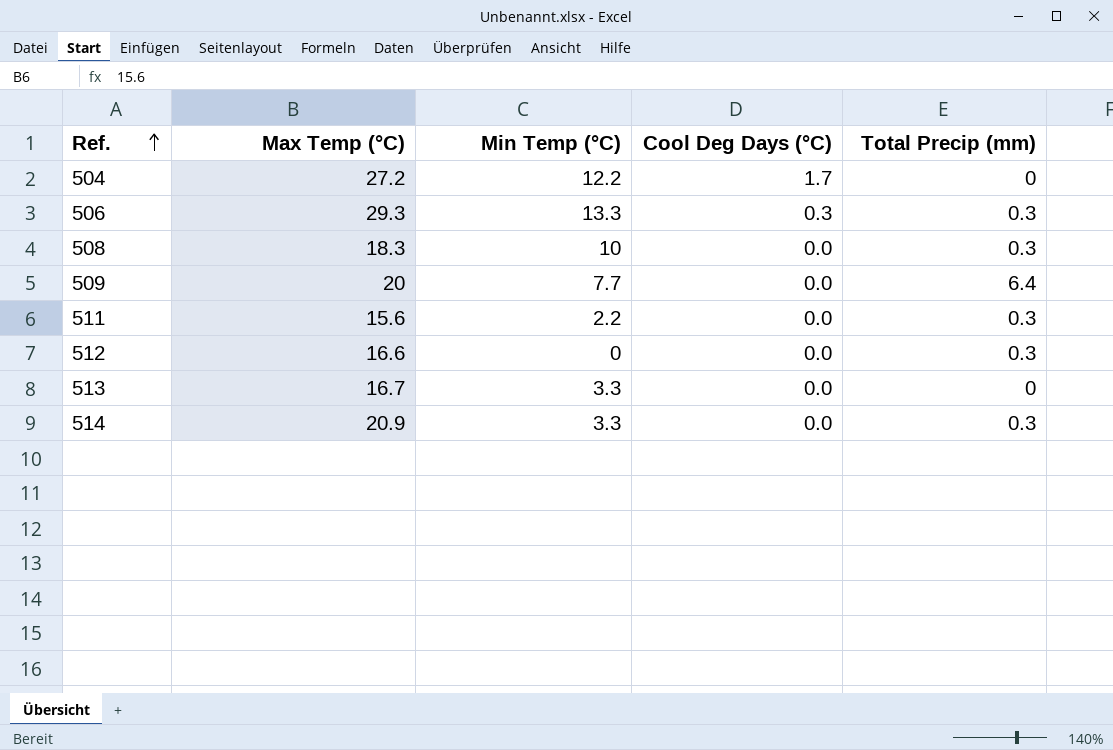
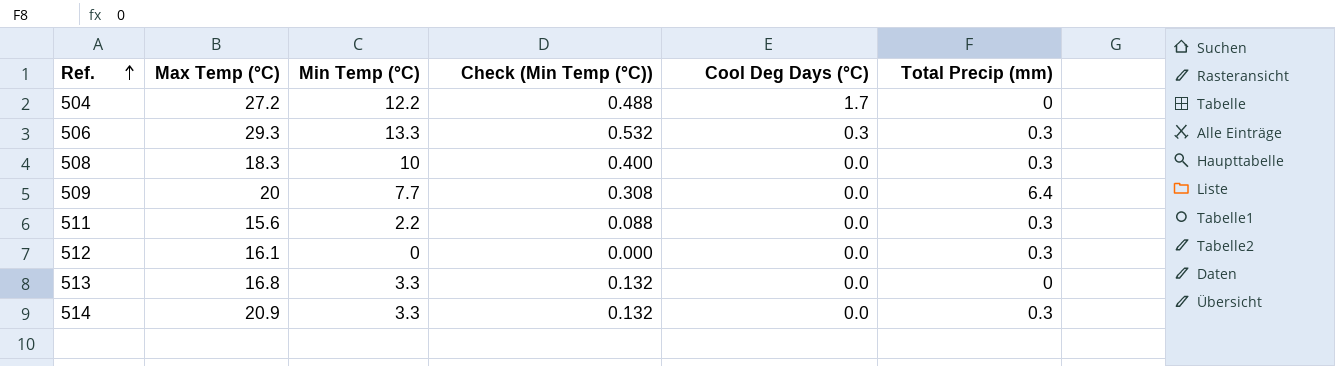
column Check (Min Temp (°C)) | formula: none -> [Min Temp (°C)] * 0.04
512 | Max Temp (°C): 16.6 -> 16.1
513 | Max Temp (°C): 16.7 -> 16.8

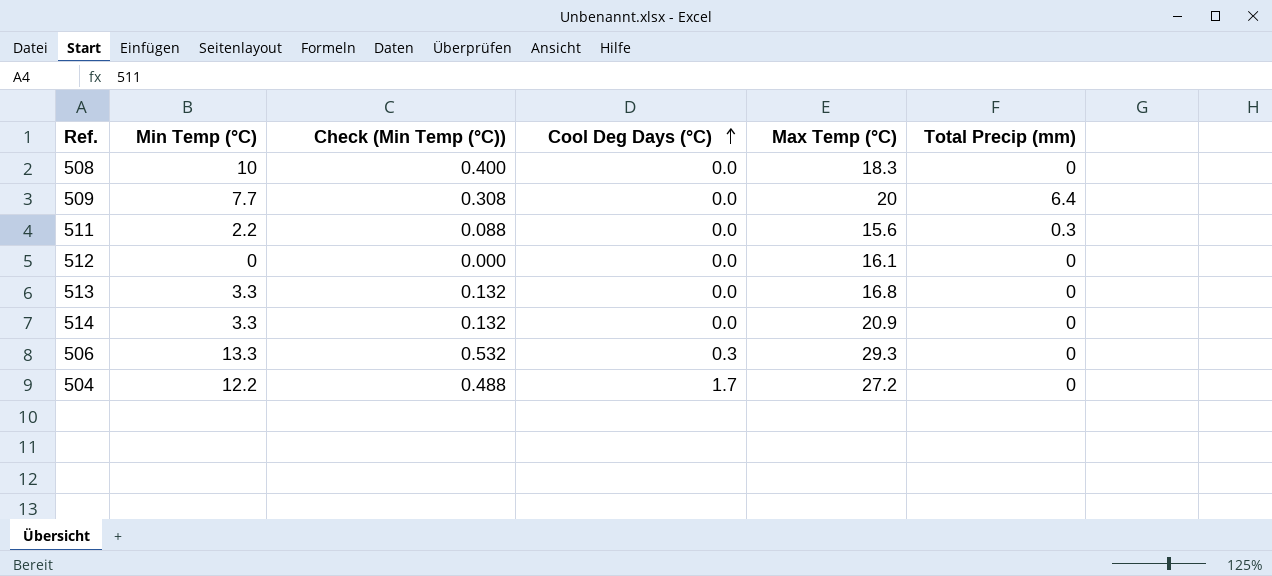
row order: Ref. ascending -> Cool Deg Days (°C) ascending
column Max Temp (°C) | position: 2 -> 5
508 | Total Precip (mm): 0.3 -> 0
512 | Total Precip (mm): 0.3 -> 0
514 | Total Precip (mm): 0.3 -> 0
506 | Total Precip (mm): 0.3 -> 0

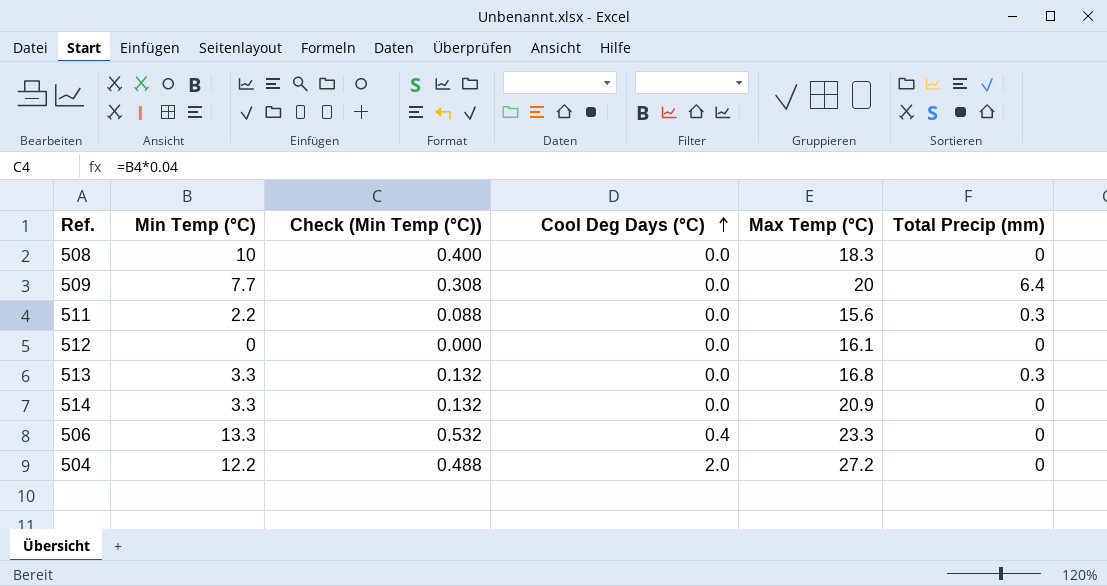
513 | Total Precip (mm): 0 -> 0.3
506 | Cool Deg Days (°C): 0.3 -> 0.4
506 | Max Temp (°C): 29.3 -> 23.3
504 | Cool Deg Days (°C): 1.7 -> 2.0

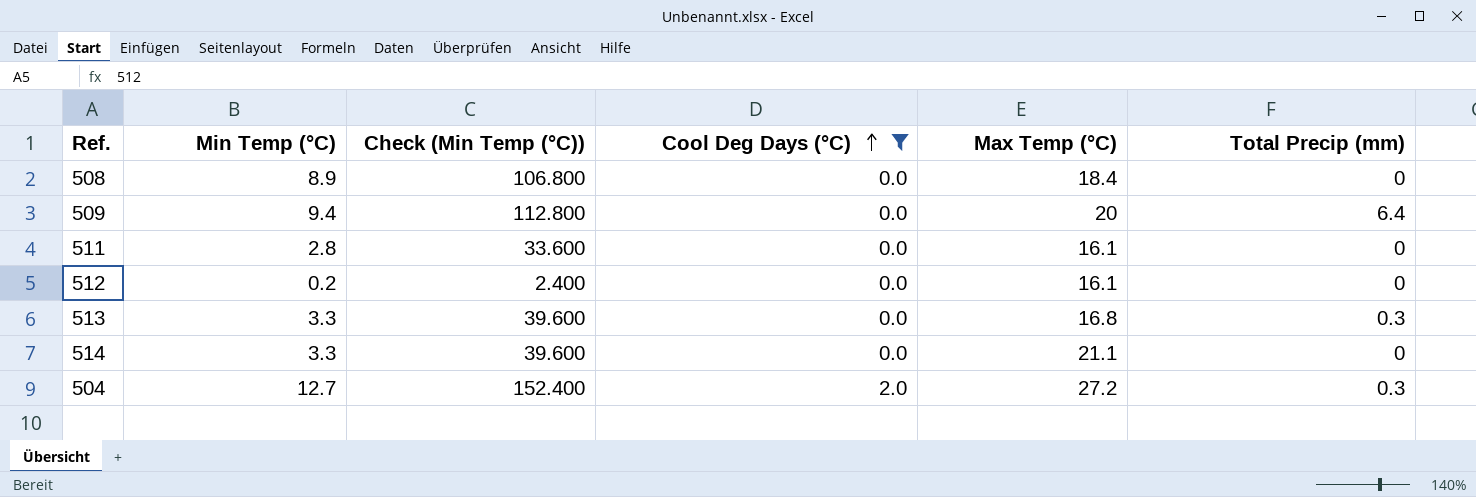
filter: none -> Cool Deg Days (°C) != 0.4
column Check (Min Temp (°C)) | formula: [Min Temp (°C)] * 0.04 -> [Min Temp (°C)] * 12
508 | Min Temp (°C): 10 -> 8.9
508 | Max Temp (°C): 18.3 -> 18.4
509 | Min Temp (°C): 7.7 -> 9.4
511 | Min Temp (°C): 2.2 -> 2.8
511 | Max Temp (°C): 15.6 -> 16.1
511 | Total Precip (mm): 0.3 -> 0
512 | Min Temp (°C): 0 -> 0.2
514 | Max Temp (°C): 20.9 -> 21.1
504 | Min Temp (°C): 12.2 -> 12.7
504 | Total Precip (mm): 0 -> 0.3

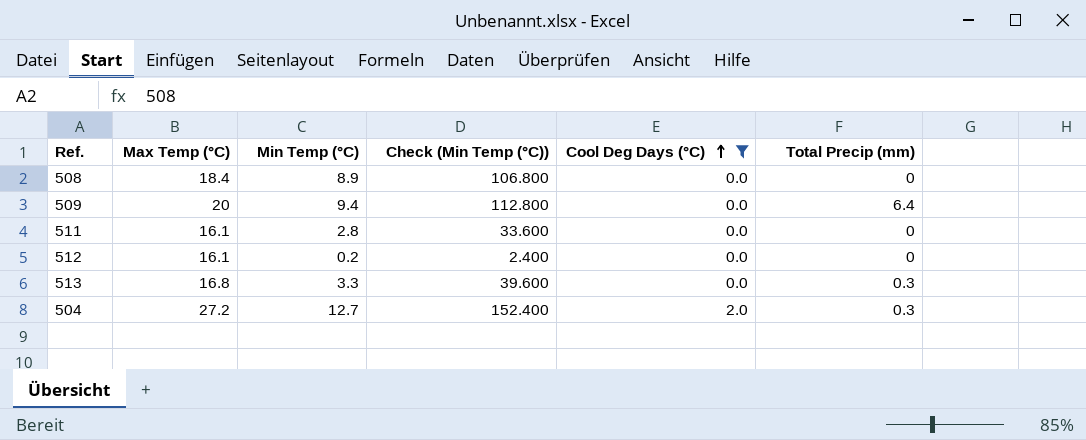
column Max Temp (°C) | position: 5 -> 2
row 514: 3.3 | 39.600 | 0.0 | 21.1 | 0 -> none

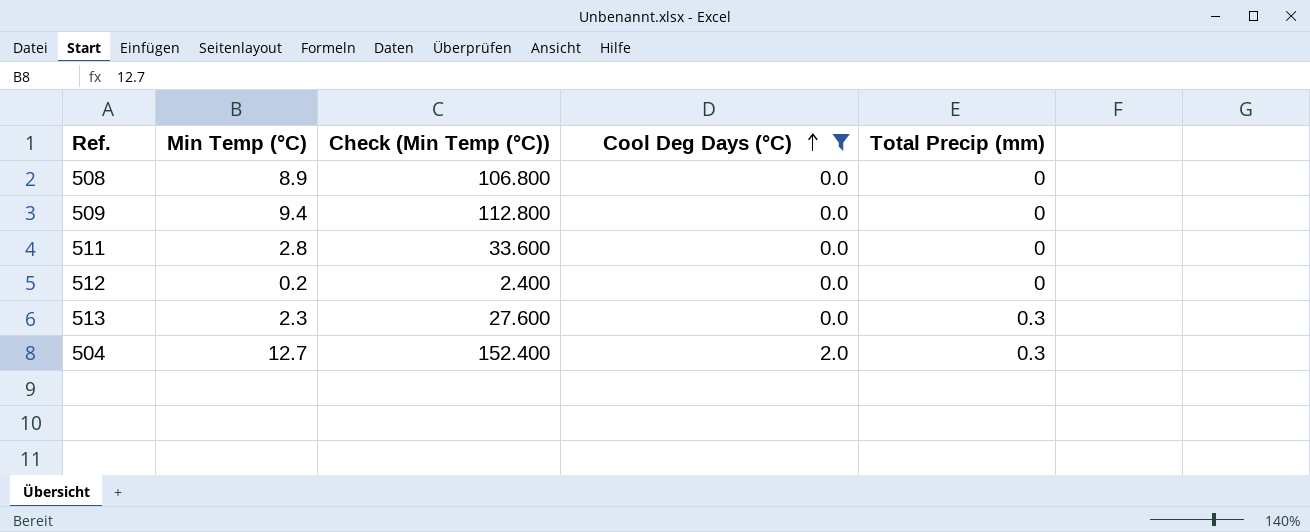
column Max Temp (°C) | position: 2 -> none
509 | Total Precip (mm): 6.4 -> 0
513 | Min Temp (°C): 3.3 -> 2.3
513 | Check (Min Temp (°C)): 39.600 -> 27.600

